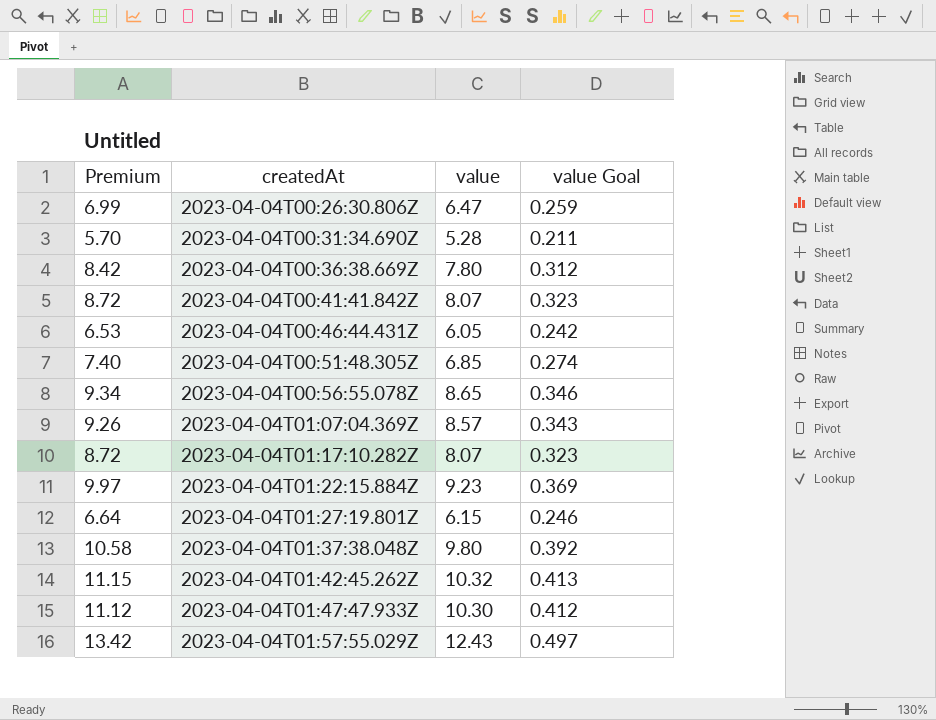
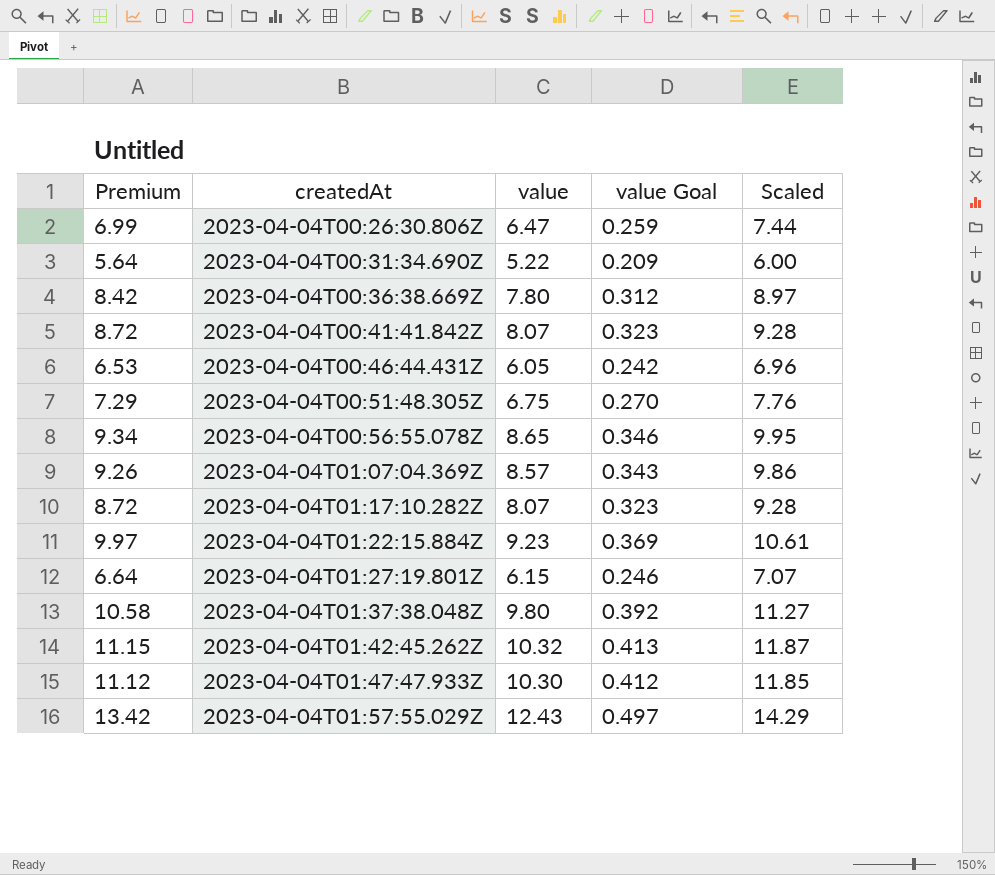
column Scaled | formula: none -> [value] * 1.15
2023-04-04T00:31:34.690Z | Premium: 5.70 -> 5.64
2023-04-04T00:31:34.690Z | value: 5.28 -> 5.22
2023-04-04T00:31:34.690Z | value Goal: 0.211 -> 0.209
2023-04-04T00:51:48.305Z | Premium: 7.40 -> 7.29
2023-04-04T00:51:48.305Z | value: 6.85 -> 6.75
2023-04-04T00:51:48.305Z | value Goal: 0.274 -> 0.270

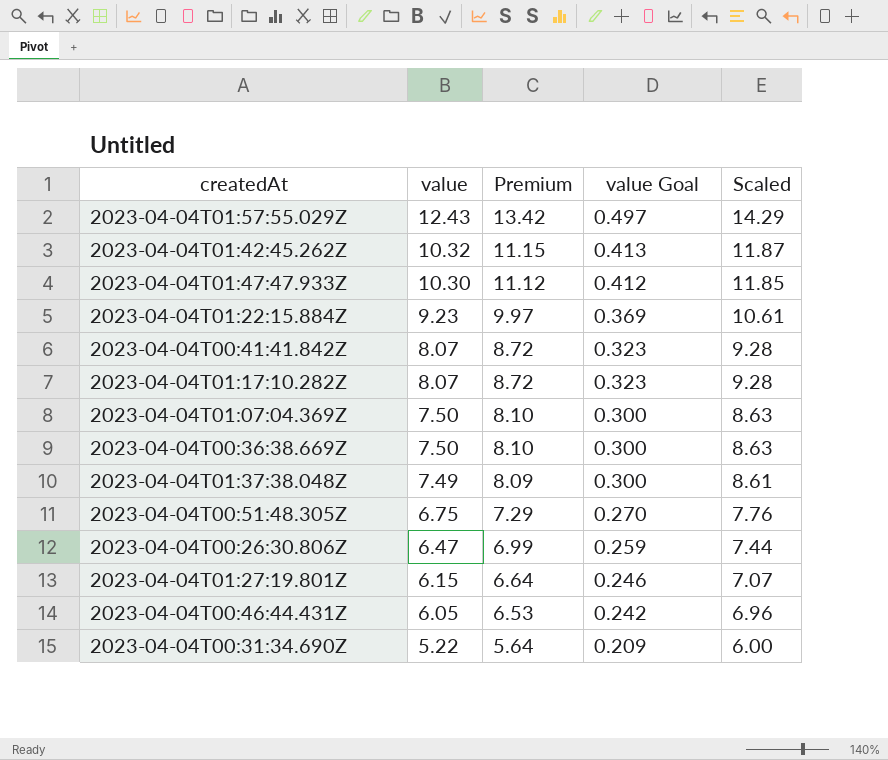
row order: createdAt ascending -> value descending
column Premium | position: 1 -> 3
row 2023-04-04T00:56:55.078Z: 9.34 | 8.65 | 0.346 | 9.95 -> none
2023-04-04T01:07:04.369Z | value: 8.57 -> 7.50
2023-04-04T01:07:04.369Z | Premium: 9.26 -> 8.10
2023-04-04T01:07:04.369Z | value Goal: 0.343 -> 0.300
2023-04-04T01:07:04.369Z | Scaled: 9.86 -> 8.63
2023-04-04T00:36:38.669Z | value: 7.80 -> 7.50
2023-04-04T00:36:38.669Z | Premium: 8.42 -> 8.10
2023-04-04T00:36:38.669Z | value Goal: 0.312 -> 0.300
2023-04-04T00:36:38.669Z | Scaled: 8.97 -> 8.63
2023-04-04T01:37:38.048Z | value: 9.80 -> 7.49
2023-04-04T01:37:38.048Z | Premium: 10.58 -> 8.09
2023-04-04T01:37:38.048Z | value Goal: 0.392 -> 0.300
2023-04-04T01:37:38.048Z | Scaled: 11.27 -> 8.61

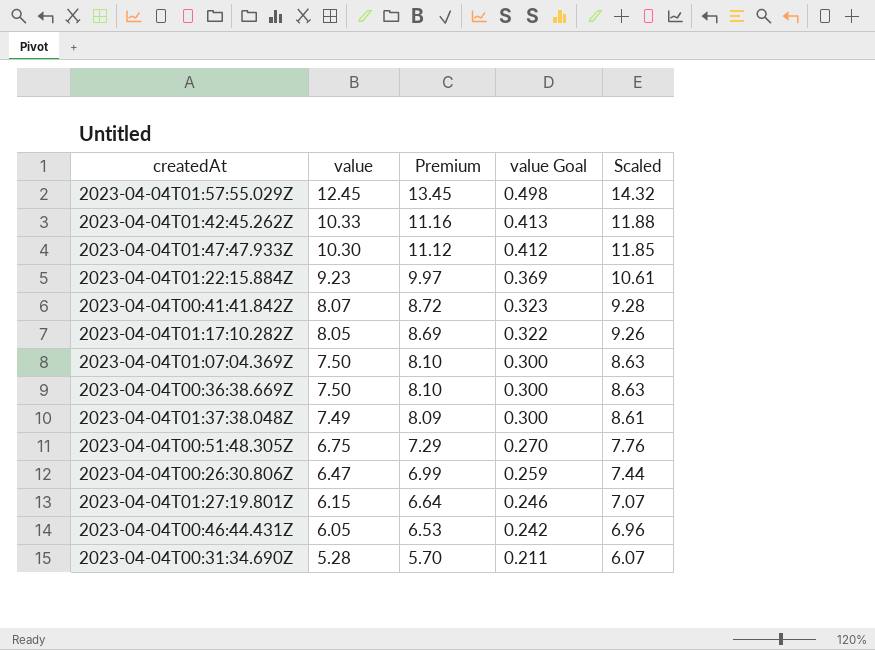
2023-04-04T01:57:55.029Z | value: 12.43 -> 12.45
2023-04-04T01:57:55.029Z | Premium: 13.42 -> 13.45
2023-04-04T01:57:55.029Z | value Goal: 0.497 -> 0.498
2023-04-04T01:57:55.029Z | Scaled: 14.29 -> 14.32
2023-04-04T01:42:45.262Z | value: 10.32 -> 10.33
2023-04-04T01:42:45.262Z | Premium: 11.15 -> 11.16
2023-04-04T01:42:45.262Z | Scaled: 11.87 -> 11.88
2023-04-04T01:17:10.282Z | value: 8.07 -> 8.05
2023-04-04T01:17:10.282Z | Premium: 8.72 -> 8.69
2023-04-04T01:17:10.282Z | value Goal: 0.323 -> 0.322
2023-04-04T01:17:10.282Z | Scaled: 9.28 -> 9.26
2023-04-04T00:31:34.690Z | value: 5.22 -> 5.28
2023-04-04T00:31:34.690Z | Premium: 5.64 -> 5.70
2023-04-04T00:31:34.690Z | value Goal: 0.209 -> 0.211
2023-04-04T00:31:34.690Z | Scaled: 6.00 -> 6.07

